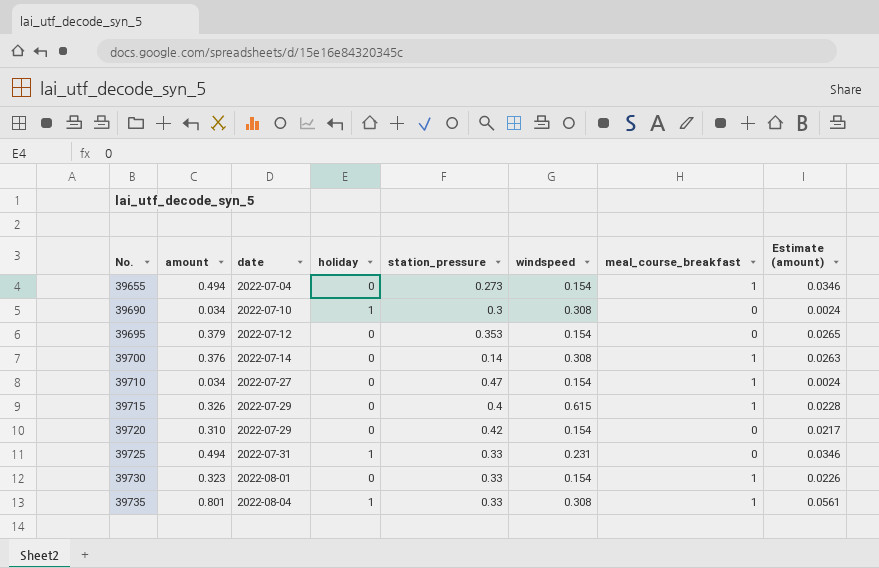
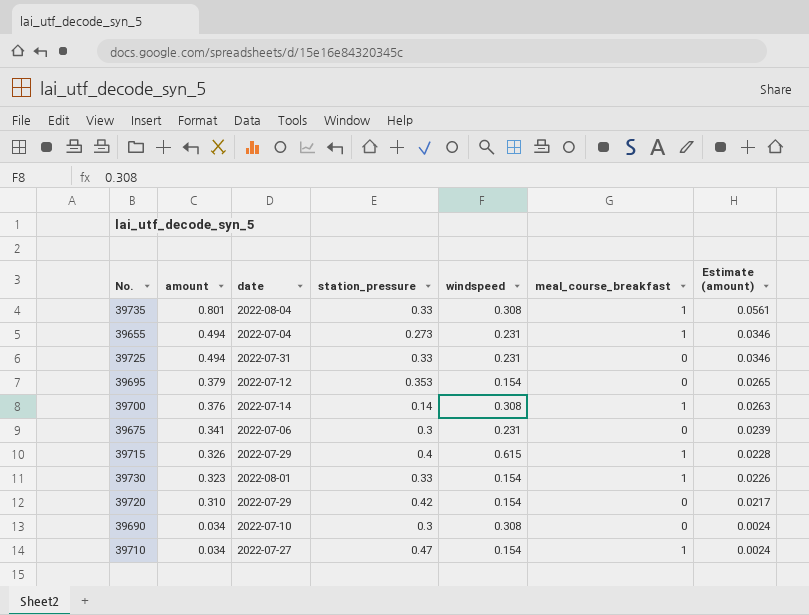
row order: No. ascending -> amount descending
column holiday | position: 4 -> none
39655 | windspeed: 0.154 -> 0.231
row 39675: none -> 0.341 | 2022-07-06 | 0.3 | 0.231 | 0 | 0.0239

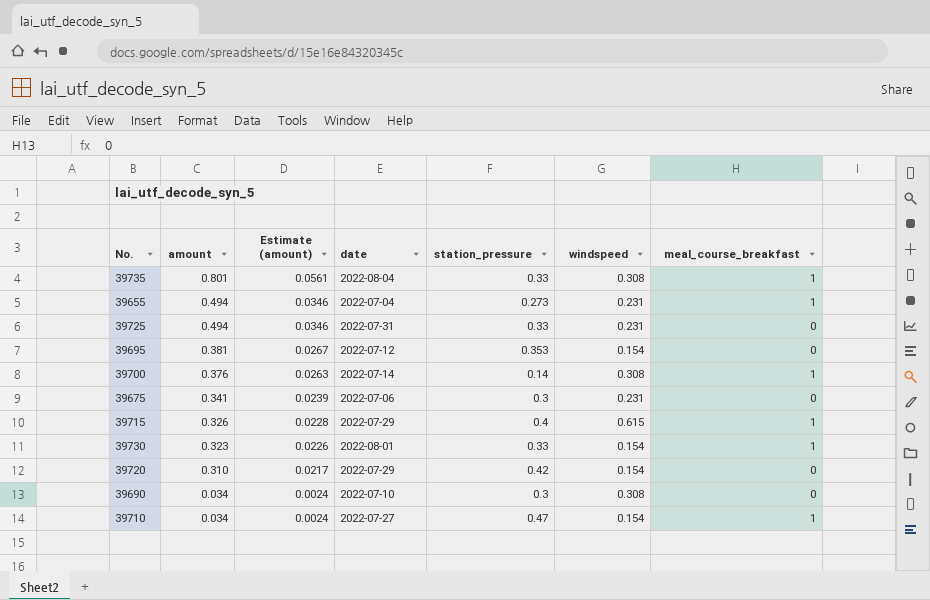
column Estimate (amount) | position: 7 -> 3
39695 | amount: 0.379 -> 0.381
39695 | Estimate (amount): 0.0265 -> 0.0267

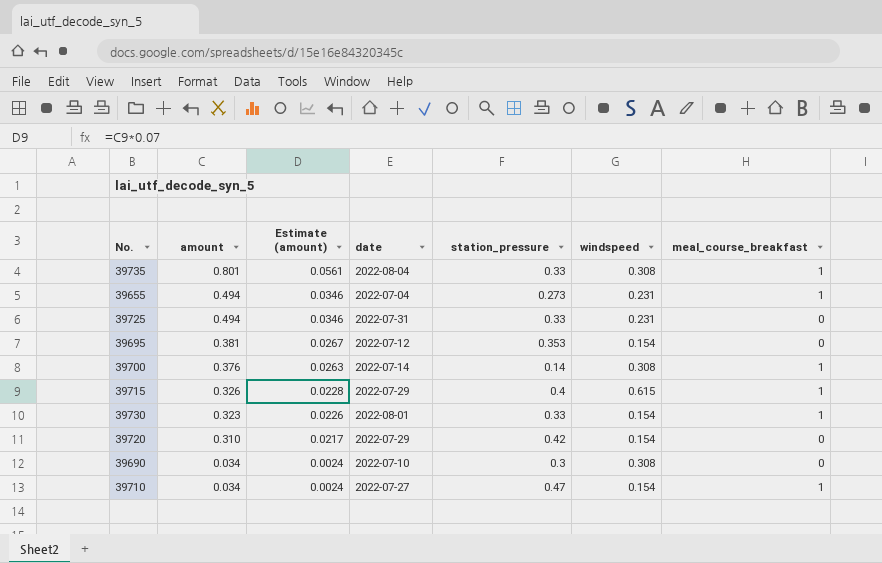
row 39675: 0.341 | 0.0239 | 2022-07-06 | 0.3 | 0.231 | 0 -> none

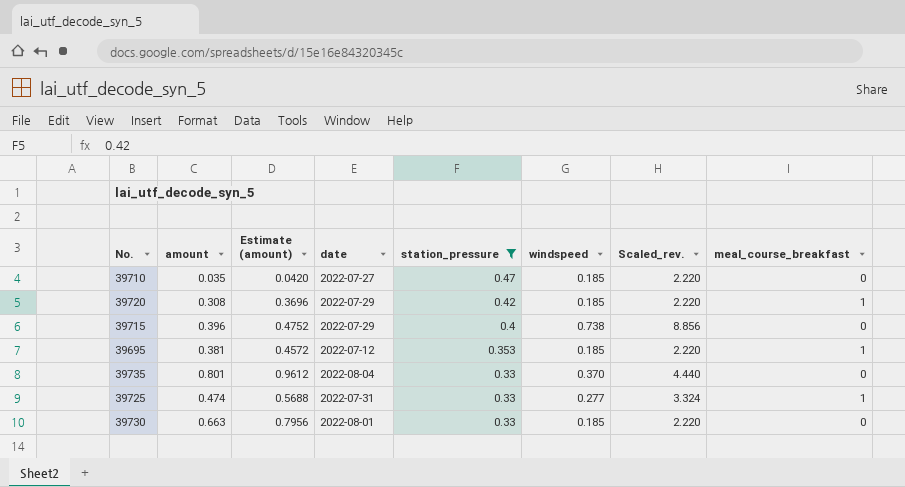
filter: none -> station_pressure >= 0.33
row order: amount descending -> station_pressure descending
column Estimate (amount) | formula: [amount] * 0.07 -> [amount] * 1.2
column Scaled_rev. | formula: none -> [windspeed] * 12
39710 | amount: 0.034 -> 0.035
39710 | windspeed: 0.154 -> 0.185
39710 | meal_course_breakfast: 1 -> 0
39720 | amount: 0.310 -> 0.308
39720 | windspeed: 0.154 -> 0.185
39720 | meal_course_breakfast: 0 -> 1
39715 | amount: 0.326 -> 0.396
39715 | windspeed: 0.615 -> 0.738
39715 | meal_course_breakfast: 1 -> 0
39695 | windspeed: 0.154 -> 0.185
39695 | meal_course_breakfast: 0 -> 1
39735 | windspeed: 0.308 -> 0.370
39735 | meal_course_breakfast: 1 -> 0
39725 | amount: 0.494 -> 0.474
39725 | windspeed: 0.231 -> 0.277
39725 | meal_course_breakfast: 0 -> 1
39730 | amount: 0.323 -> 0.663
39730 | windspeed: 0.154 -> 0.185
39730 | meal_course_breakfast: 1 -> 0

